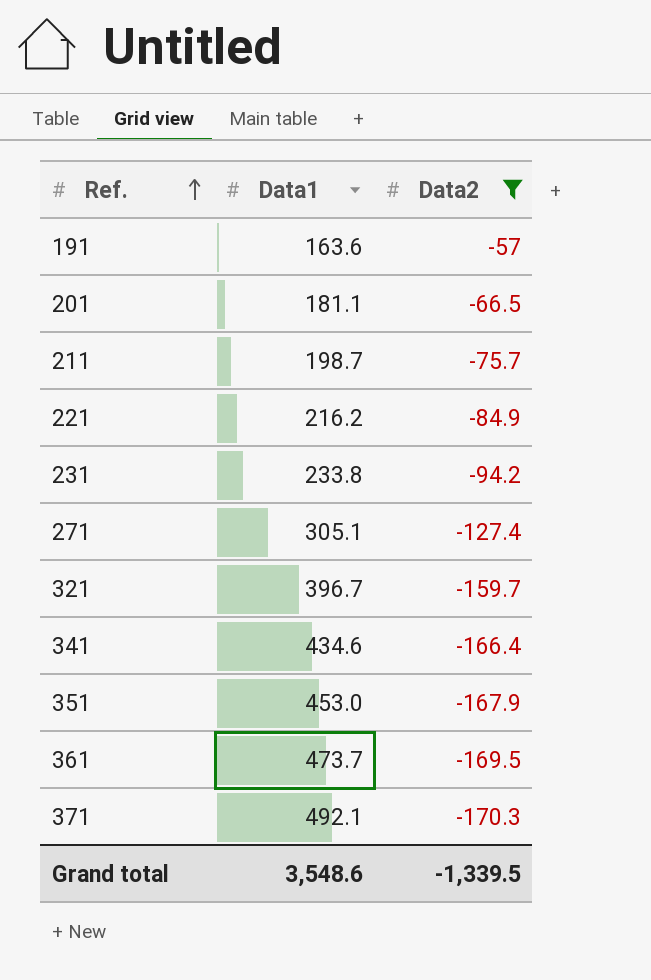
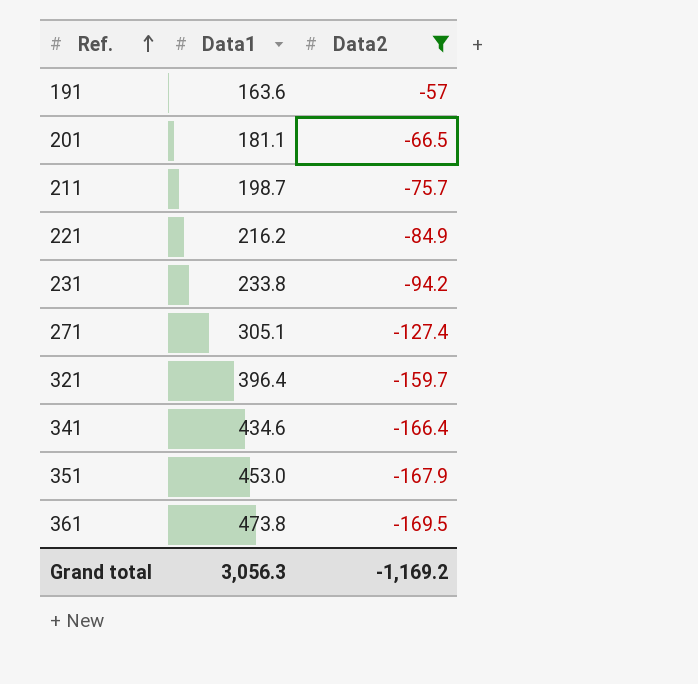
row 371: 492.1 | -170.3 -> none
321 | Data1: 396.7 -> 396.4
361 | Data1: 473.7 -> 473.8
Grand total | Data1: 3,548.6 -> 3,056.3
Grand total | Data2: -1,339.5 -> -1,169.2

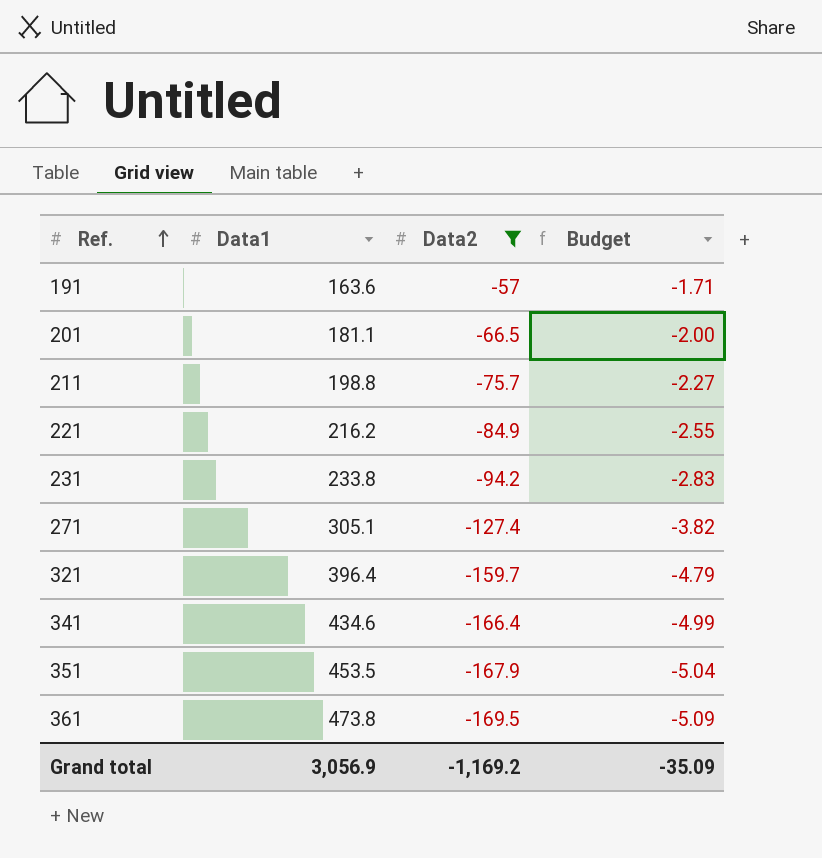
column Budget | formula: none -> [Data2] * 0.03
211 | Data1: 198.7 -> 198.8
351 | Data1: 453.0 -> 453.5
Grand total | Data1: 3,056.3 -> 3,056.9

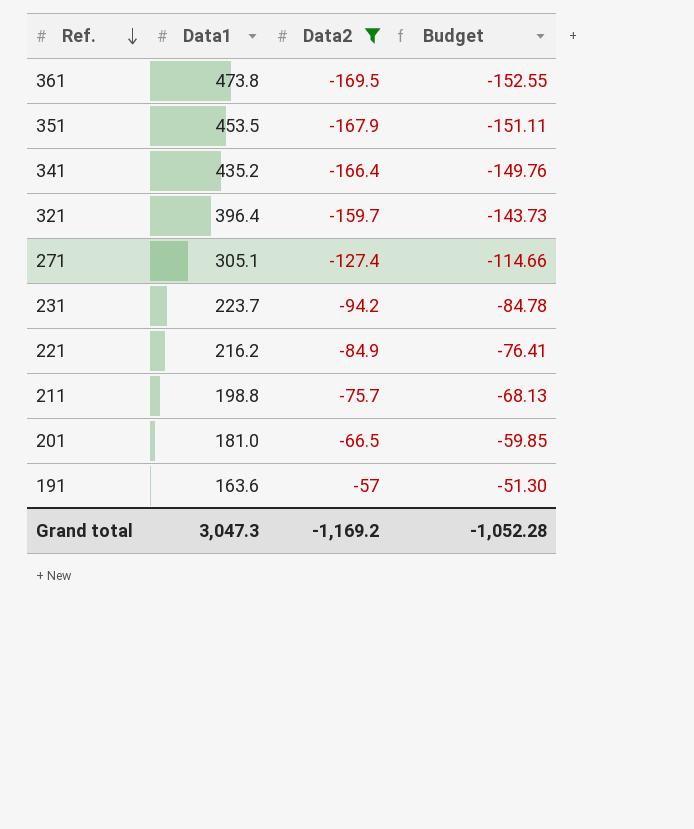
row order: Ref. ascending -> Ref. descending
column Budget | formula: [Data2] * 0.03 -> [Data2] * 0.9
341 | Data1: 434.6 -> 435.2
231 | Data1: 233.8 -> 223.7
201 | Data1: 181.1 -> 181.0
Grand total | Data1: 3,056.9 -> 3,047.3
Grand total | Budget: -35.09 -> -1,052.28

